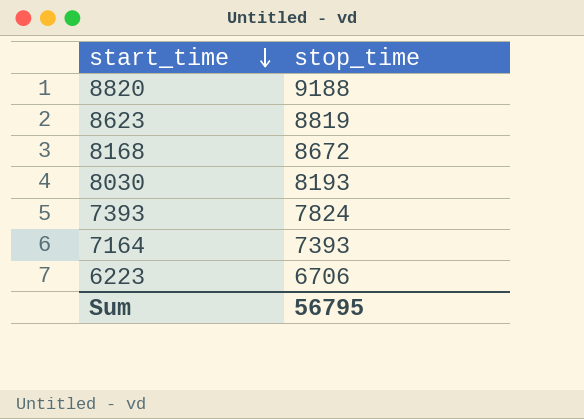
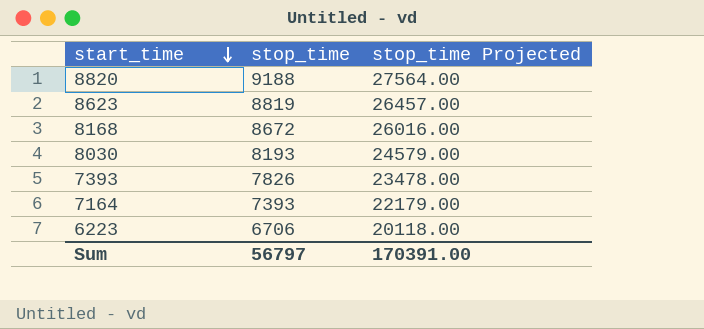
column stop_time Projected | formula: none -> [stop_time] * 3
7393 | stop_time: 7824 -> 7826
Sum | stop_time: 56795 -> 56797

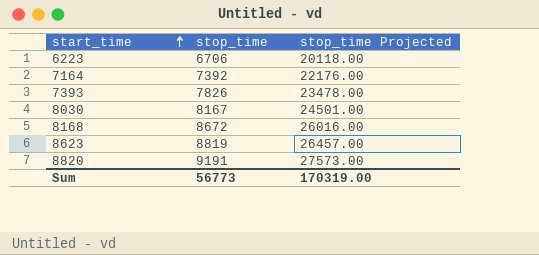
row order: start_time descending -> start_time ascending
7164 | stop_time: 7393 -> 7392
7164 | stop_time Projected: 22179.00 -> 22176.00
8030 | stop_time: 8193 -> 8167
8030 | stop_time Projected: 24579.00 -> 24501.00
8820 | stop_time: 9188 -> 9191
8820 | stop_time Projected: 27564.00 -> 27573.00
Sum | stop_time: 56797 -> 56773
Sum | stop_time Projected: 170391.00 -> 170319.00

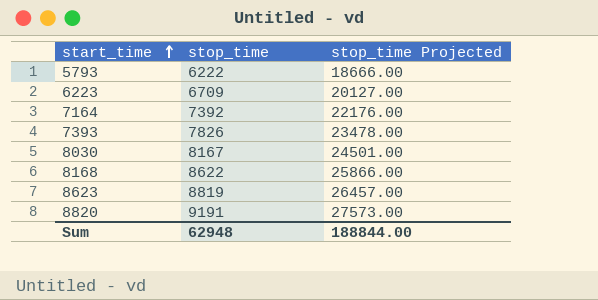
row 5793: none -> 6222 | 18666.00
6223 | stop_time: 6706 -> 6709
6223 | stop_time Projected: 20118.00 -> 20127.00
8168 | stop_time: 8672 -> 8622
8168 | stop_time Projected: 26016.00 -> 25866.00
Sum | stop_time: 56773 -> 62948
Sum | stop_time Projected: 170319.00 -> 188844.00

